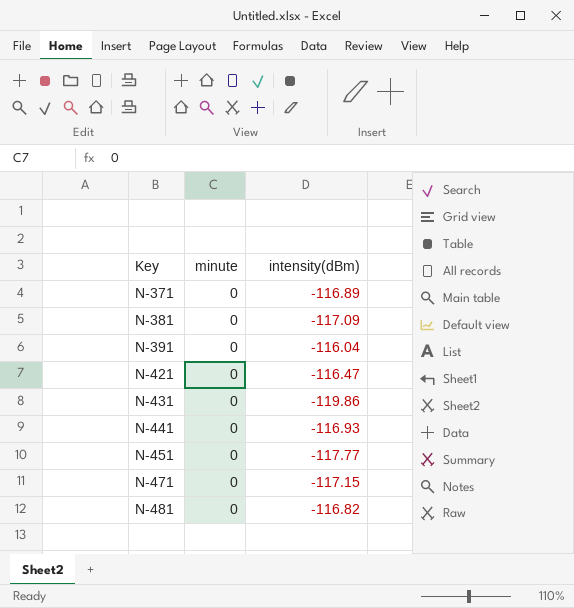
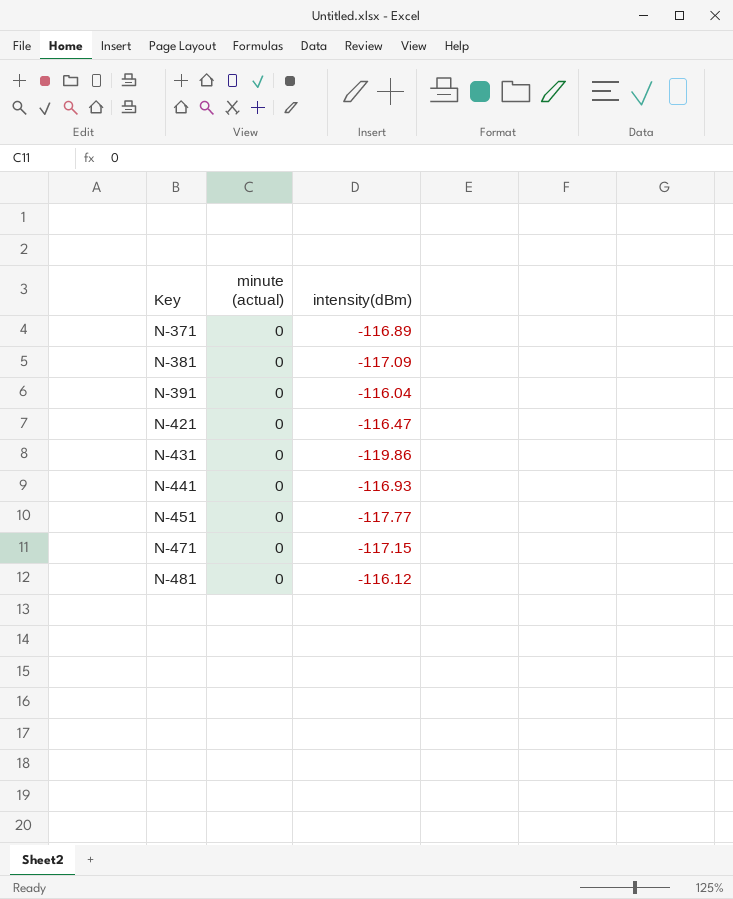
column name: minute -> minute (actual)
N-481 | intensity(dBm): -116.82 -> -116.12

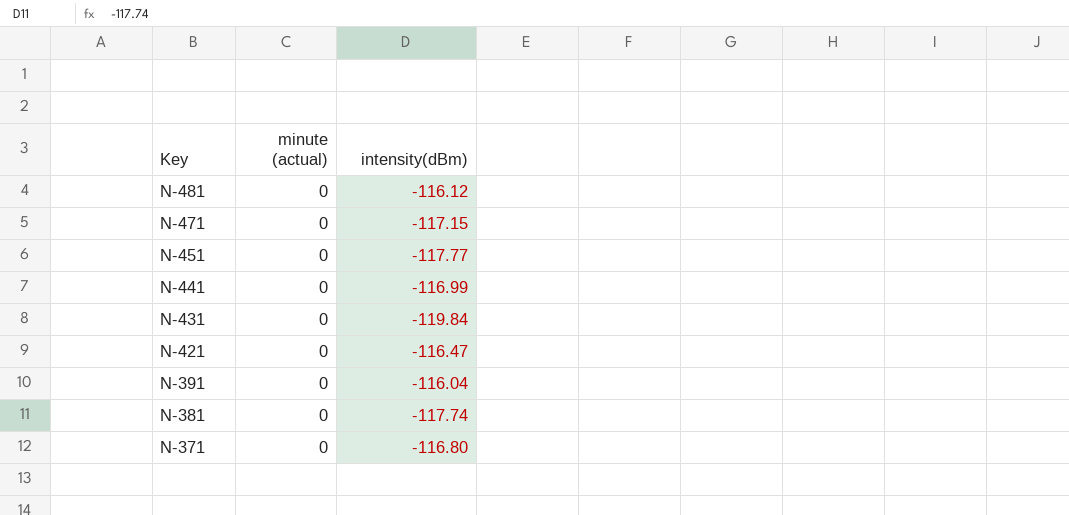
row order: Key ascending -> Key descending
N-441 | intensity(dBm): -116.93 -> -116.99
N-431 | intensity(dBm): -119.86 -> -119.84
N-381 | intensity(dBm): -117.09 -> -117.74
N-371 | intensity(dBm): -116.89 -> -116.80

